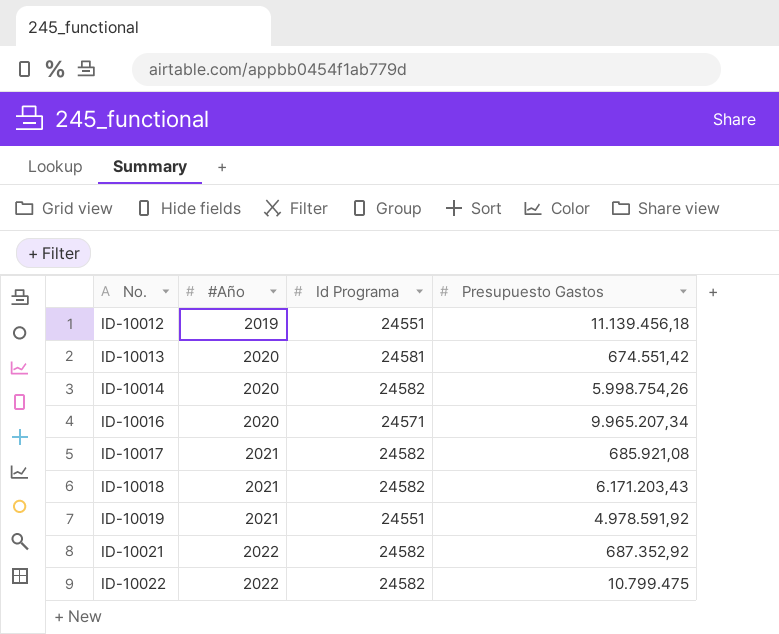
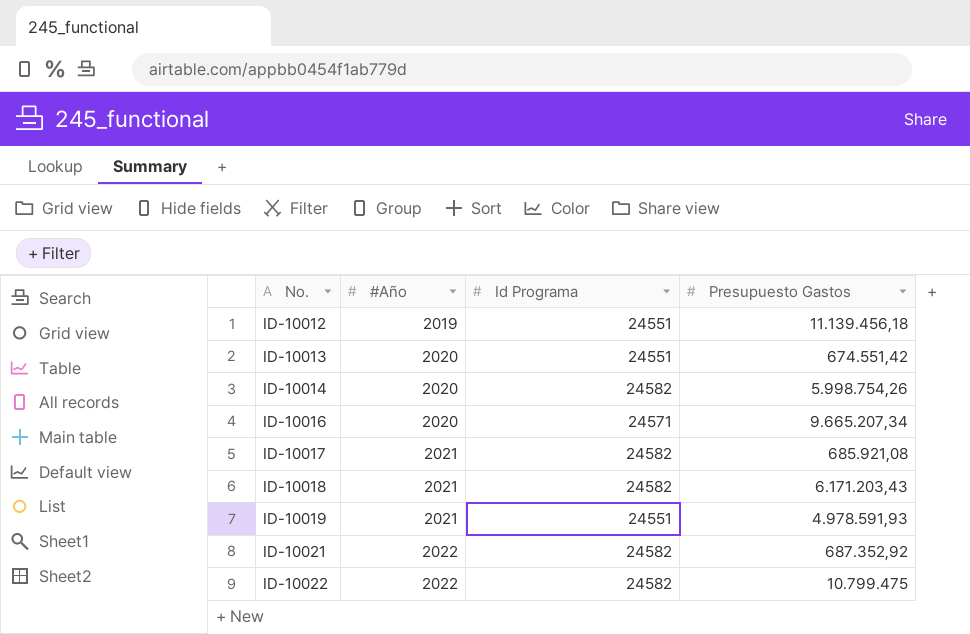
ID-10013 | Id Programa: 24581 -> 24551
ID-10016 | Presupuesto Gastos: 9.965.207,34 -> 9.665.207,34
ID-10019 | Presupuesto Gastos: 4.978.591,92 -> 4.978.591,93

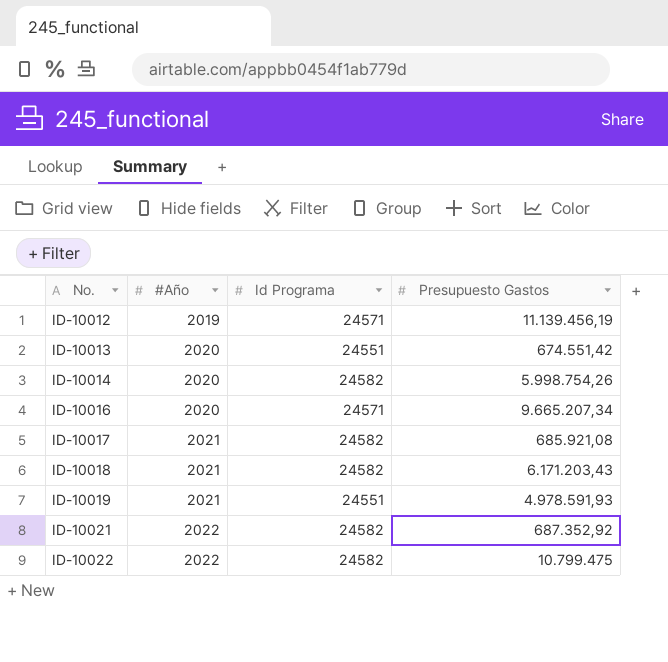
ID-10012 | Id Programa: 24551 -> 24571
ID-10012 | Presupuesto Gastos: 11.139.456,18 -> 11.139.456,19

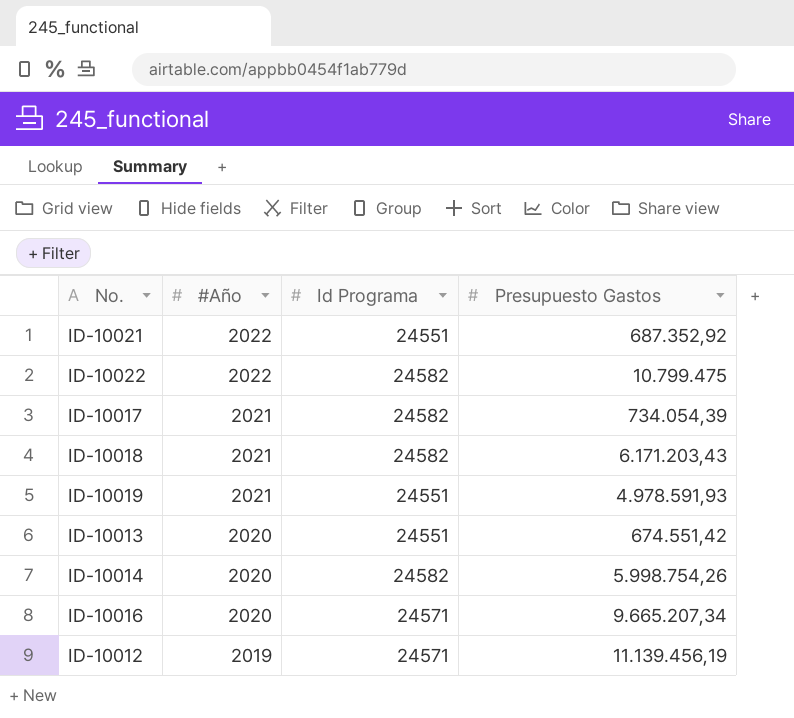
row order: No. ascending -> #Año descending
ID-10021 | Id Programa: 24582 -> 24551
ID-10017 | Presupuesto Gastos: 685.921,08 -> 734.054,39

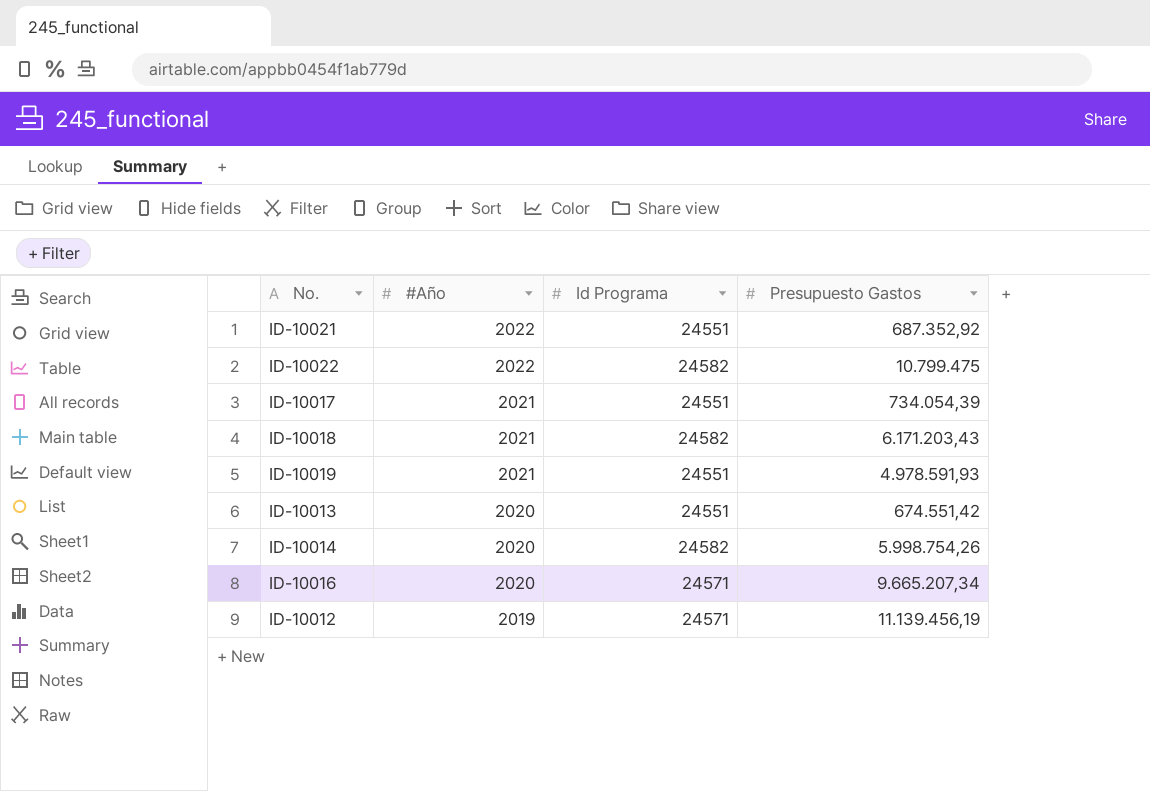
ID-10017 | Id Programa: 24582 -> 24551

